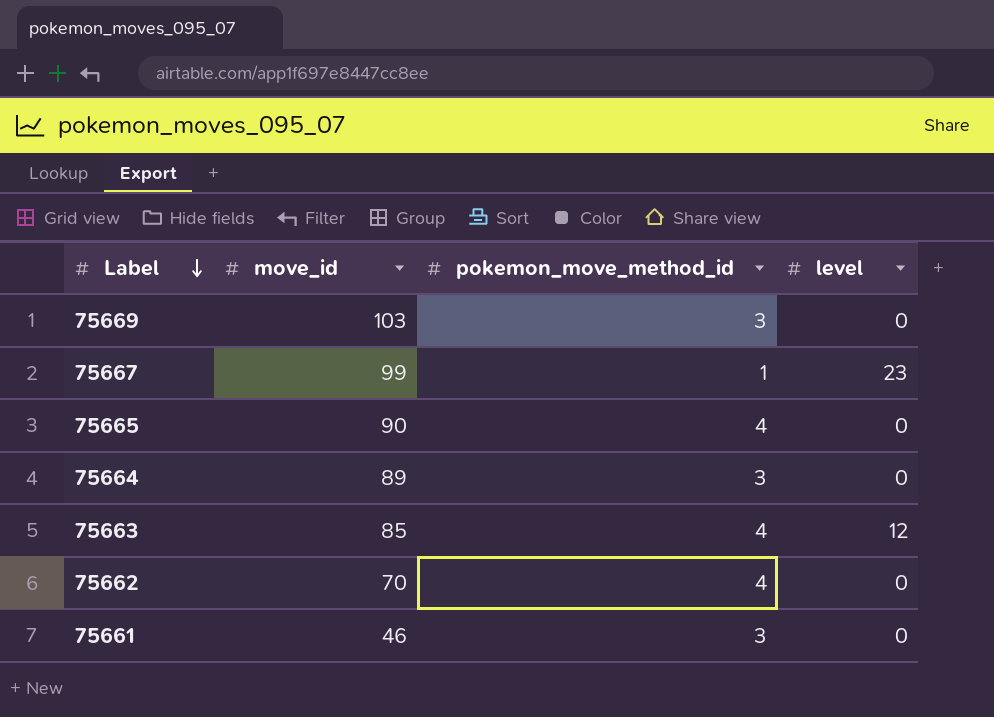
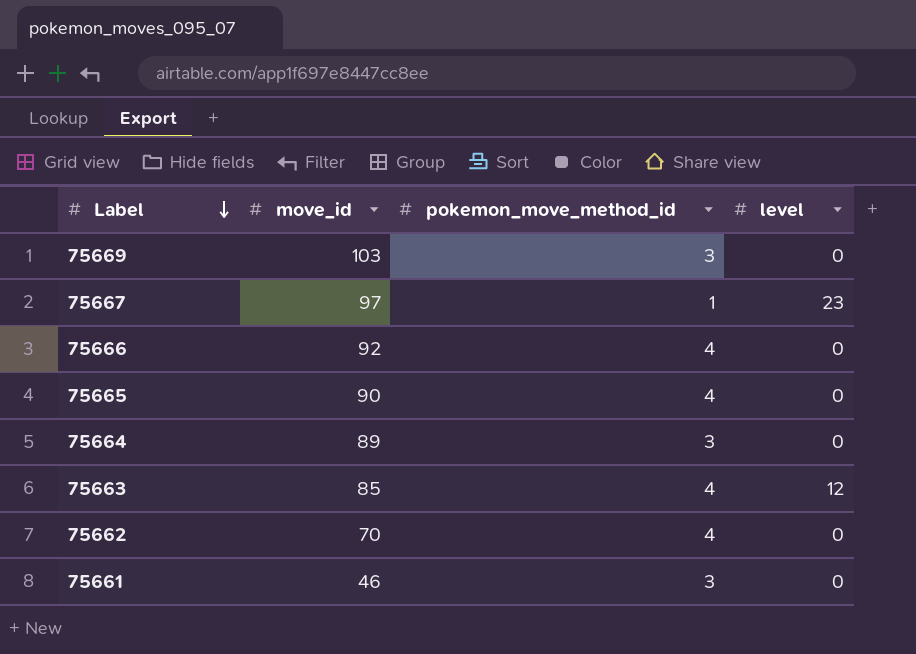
75667 | move_id: 99 -> 97
row 75666: none -> 92 | 4 | 0

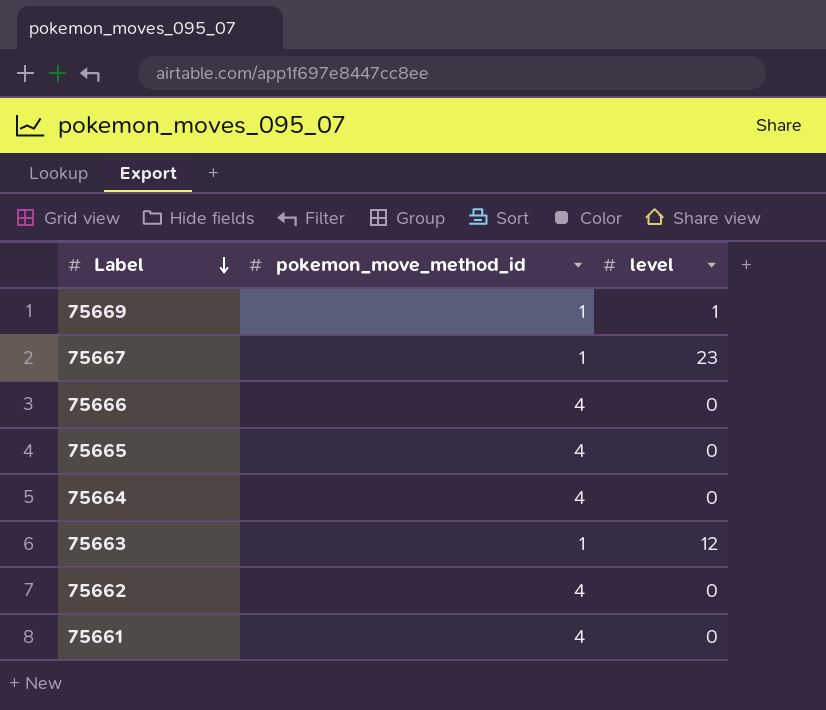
column move_id | position: 2 -> none
75669 | pokemon_move_method_id: 3 -> 1
75669 | level: 0 -> 1
75664 | pokemon_move_method_id: 3 -> 4
75663 | pokemon_move_method_id: 4 -> 1
75661 | pokemon_move_method_id: 3 -> 4

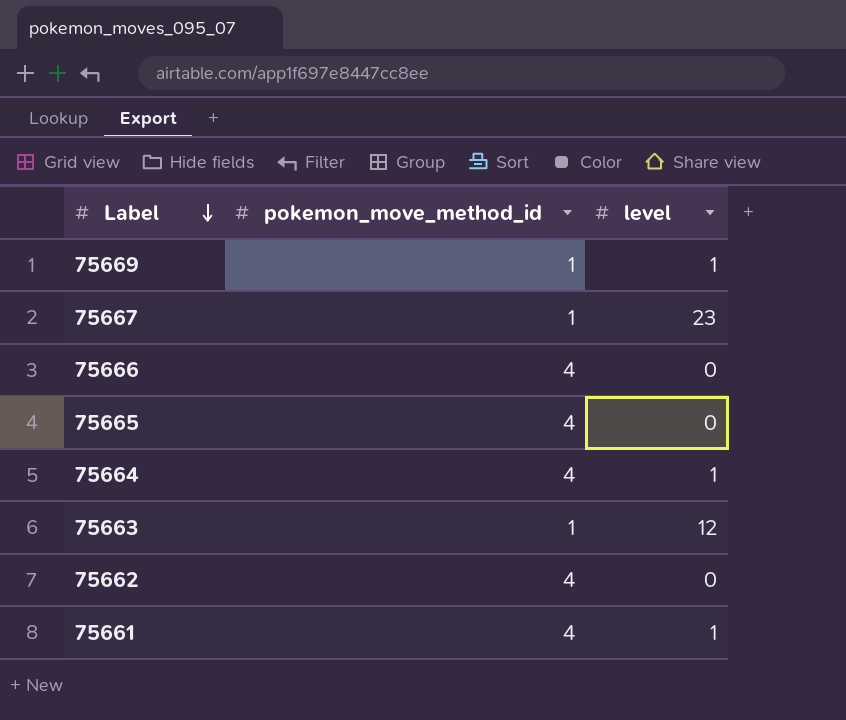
75664 | level: 0 -> 1
75661 | level: 0 -> 1

